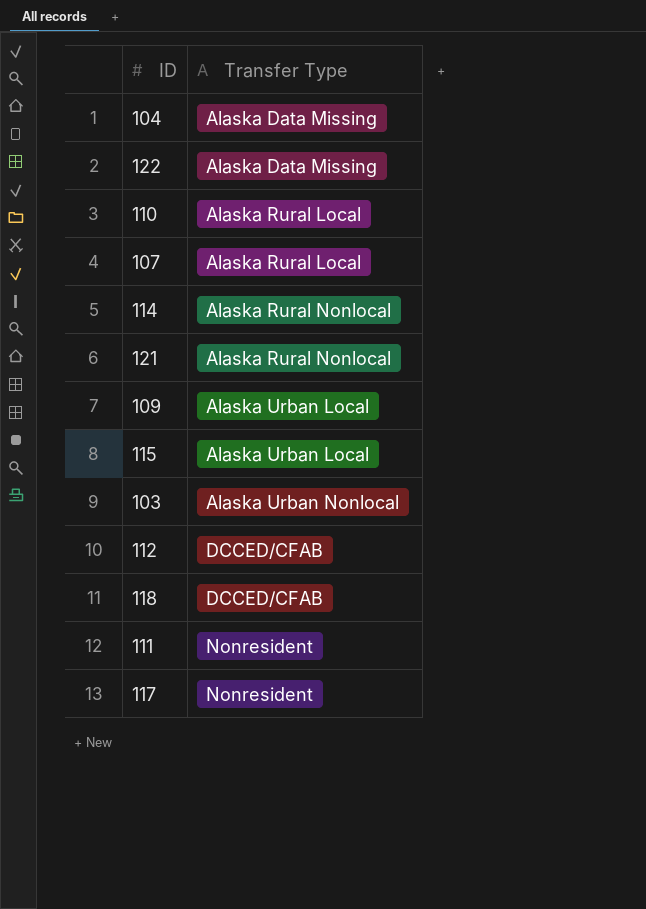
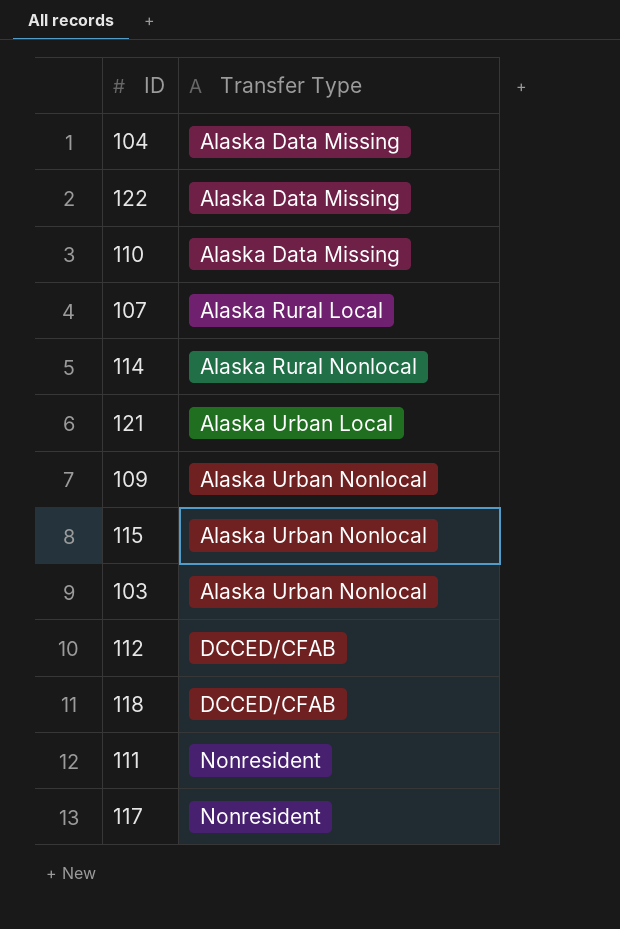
110 | Transfer Type: Alaska Rural Local -> Alaska Data Missing
121 | Transfer Type: Alaska Rural Nonlocal -> Alaska Urban Local
109 | Transfer Type: Alaska Urban Local -> Alaska Urban Nonlocal
115 | Transfer Type: Alaska Urban Local -> Alaska Urban Nonlocal

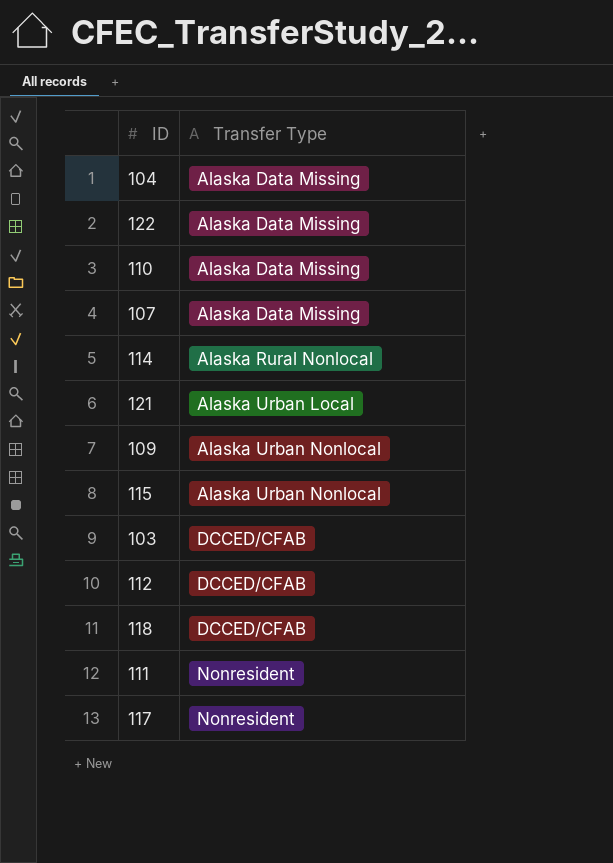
107 | Transfer Type: Alaska Rural Local -> Alaska Data Missing
103 | Transfer Type: Alaska Urban Nonlocal -> DCCED/CFAB

